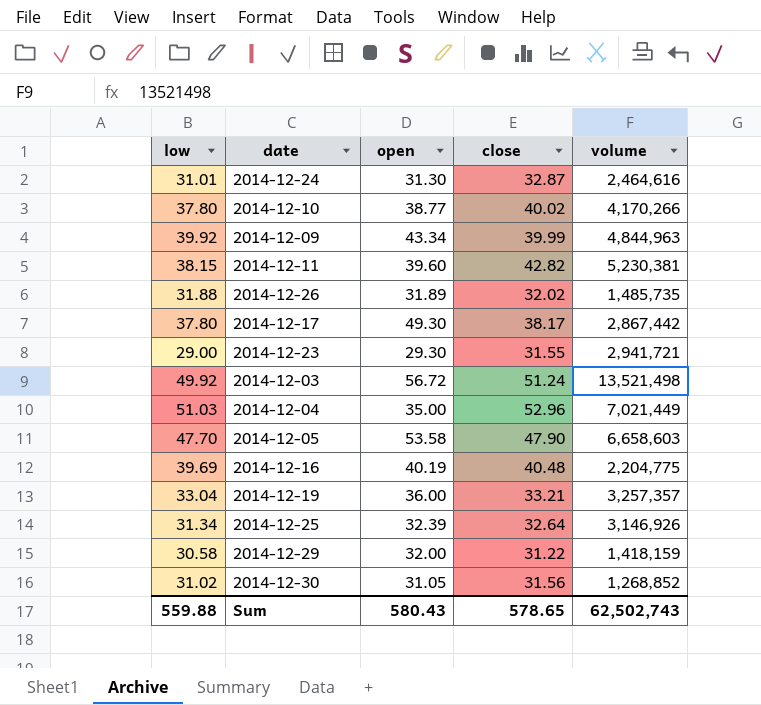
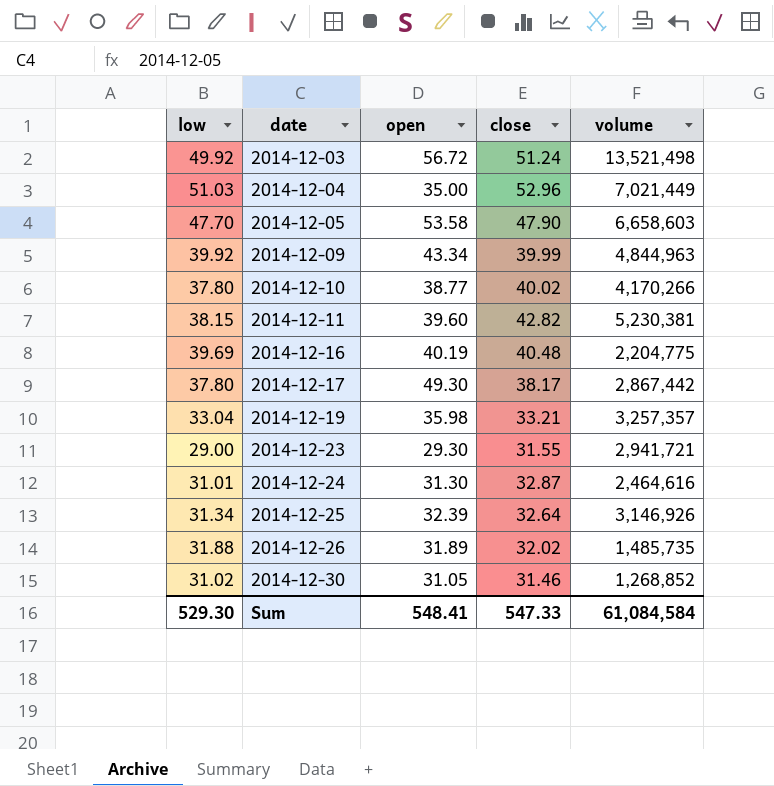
row order: none -> date ascending
row 2014-12-29: 30.58 | 32.00 | 31.22 | 1,418,159 -> none
2014-12-19 | open: 36.00 -> 35.98
2014-12-30 | close: 31.56 -> 31.46
Sum | low: 559.88 -> 529.30
Sum | open: 580.43 -> 548.41
Sum | close: 578.65 -> 547.33
Sum | volume: 62,502,743 -> 61,084,584

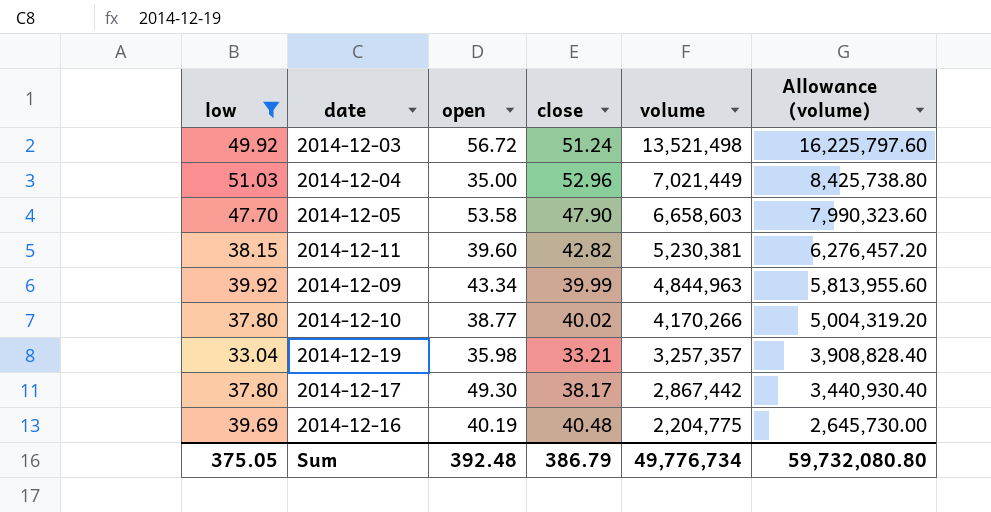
filter: none -> low >= 33.04
row order: date ascending -> volume descending
column Allowance (volume) | formula: none -> [volume] * 1.2
Sum | low: 529.30 -> 375.05
Sum | open: 548.41 -> 392.48
Sum | close: 547.33 -> 386.79
Sum | volume: 61,084,584 -> 49,776,734

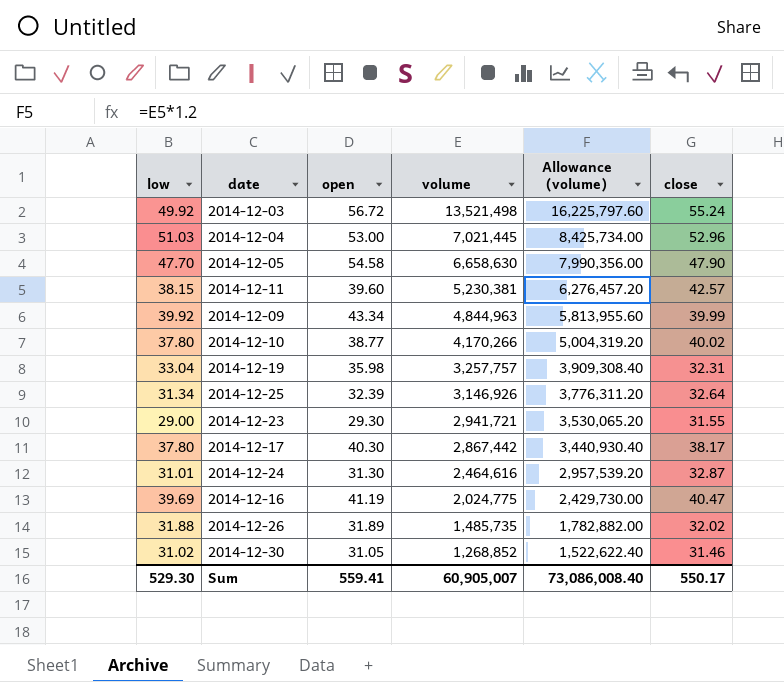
filter: low >= 33.04 -> none
column close | position: 4 -> 6
2014-12-03 | close: 51.24 -> 55.24
2014-12-04 | open: 35.00 -> 53.00
2014-12-04 | volume: 7,021,449 -> 7,021,445
2014-12-04 | Allowance (volume): 8,425,738.80 -> 8,425,734.00
2014-12-05 | open: 53.58 -> 54.58
2014-12-05 | volume: 6,658,603 -> 6,658,630
2014-12-05 | Allowance (volume): 7,990,323.60 -> 7,990,356.00
2014-12-11 | close: 42.82 -> 42.57
2014-12-19 | volume: 3,257,357 -> 3,257,757
2014-12-19 | Allowance (volume): 3,908,828.40 -> 3,909,308.40
2014-12-19 | close: 33.21 -> 32.31
2014-12-17 | open: 49.30 -> 40.30
2014-12-16 | open: 40.19 -> 41.19
2014-12-16 | volume: 2,204,775 -> 2,024,775
2014-12-16 | Allowance (volume): 2,645,730.00 -> 2,429,730.00
2014-12-16 | close: 40.48 -> 40.47
Sum | low: 375.05 -> 529.30
Sum | open: 392.48 -> 559.41
Sum | volume: 49,776,734 -> 60,905,007
Sum | Allowance (volume): 59,732,080.80 -> 73,086,008.40
Sum | close: 386.79 -> 550.17

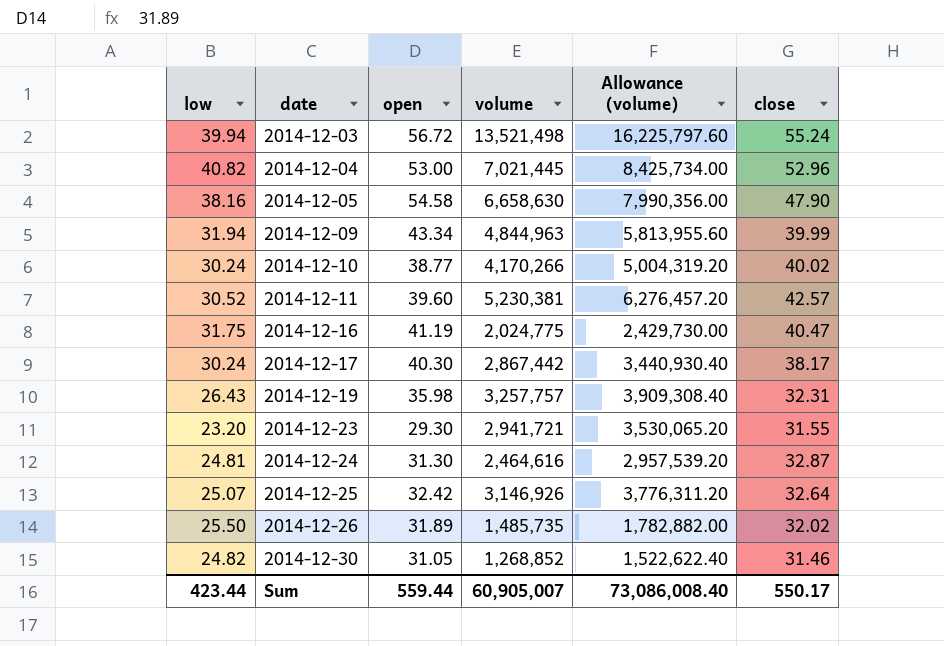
row order: volume descending -> date ascending
2014-12-03 | low: 49.92 -> 39.94
2014-12-04 | low: 51.03 -> 40.82
2014-12-05 | low: 47.70 -> 38.16
2014-12-09 | low: 39.92 -> 31.94
2014-12-10 | low: 37.80 -> 30.24
2014-12-11 | low: 38.15 -> 30.52
2014-12-16 | low: 39.69 -> 31.75
2014-12-17 | low: 37.80 -> 30.24
2014-12-19 | low: 33.04 -> 26.43
2014-12-23 | low: 29.00 -> 23.20
2014-12-24 | low: 31.01 -> 24.81
2014-12-25 | low: 31.34 -> 25.07
2014-12-25 | open: 32.39 -> 32.42
2014-12-26 | low: 31.88 -> 25.50
2014-12-30 | low: 31.02 -> 24.82
Sum | low: 529.30 -> 423.44
Sum | open: 559.41 -> 559.44

